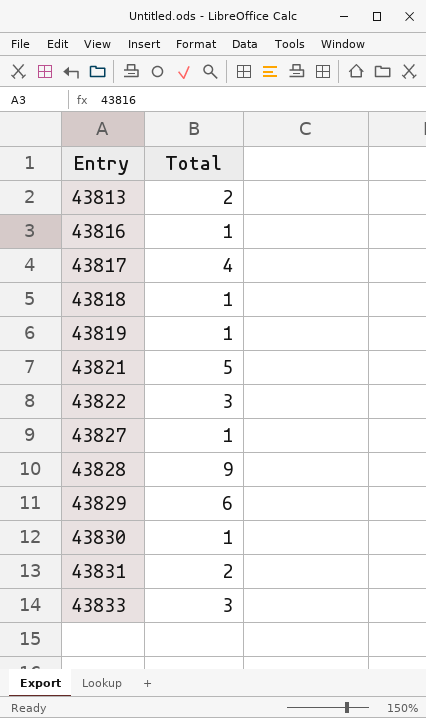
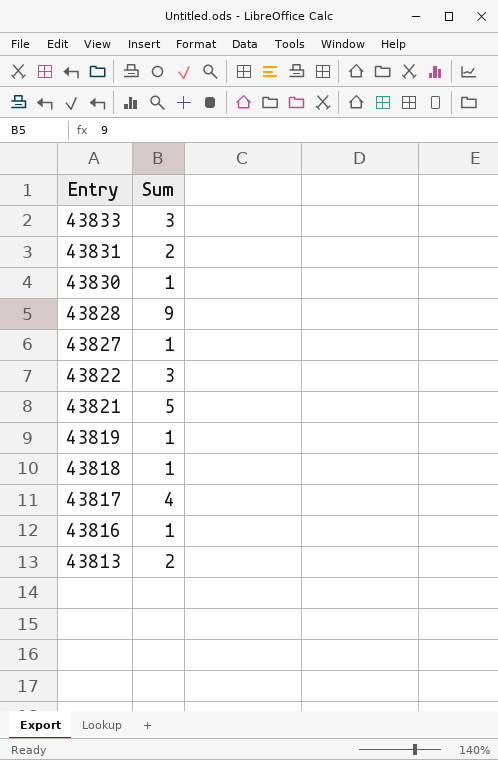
row order: Entry ascending -> Entry descending
column name: Total -> Sum
row 43829: 6 -> none

